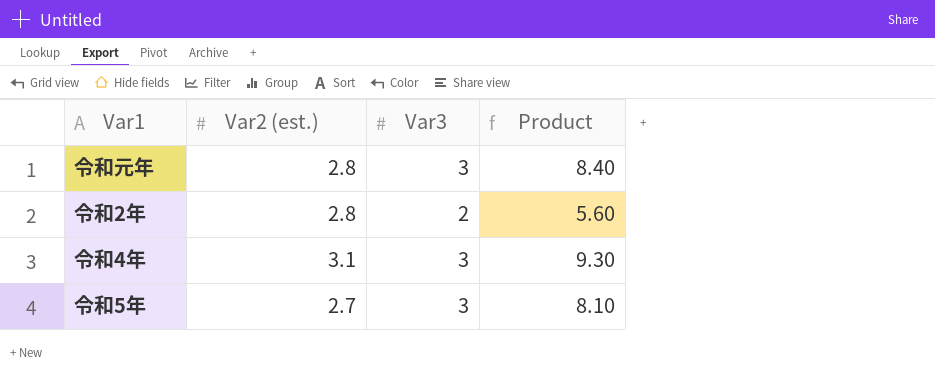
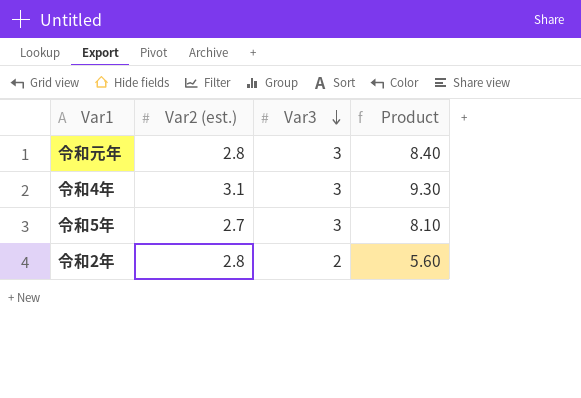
row order: none -> Var3 descending

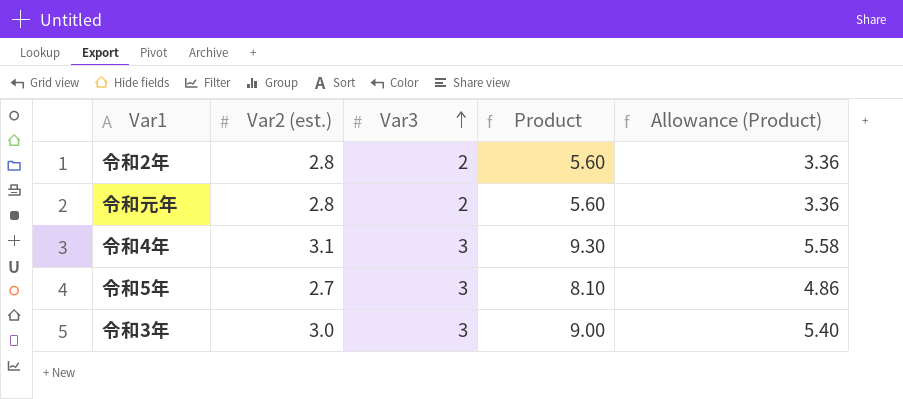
row order: Var3 descending -> Var3 ascending
column Allowance (Product) | formula: none -> [Product] * 0.6
令和元年 | Var3: 3 -> 2
令和元年 | Product: 8.40 -> 5.60
row 令和3年: none -> 3.0 | 3 | 9.00 | 5.40

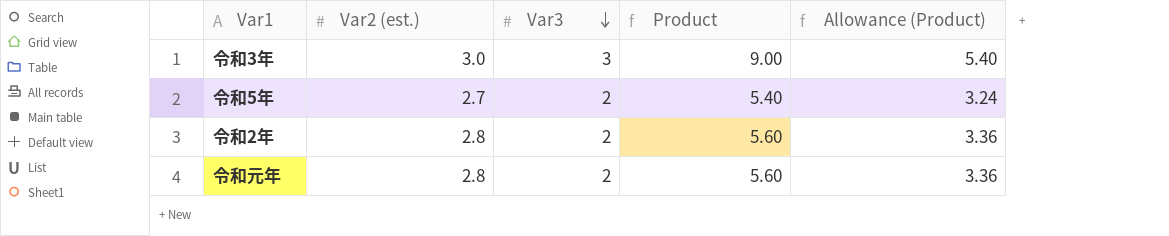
row order: Var3 ascending -> Var3 descending
row 令和4年: 3.1 | 3 | 9.30 | 5.58 -> none
令和5年 | Var3: 3 -> 2
令和5年 | Product: 8.10 -> 5.40
令和5年 | Allowance (Product): 4.86 -> 3.24

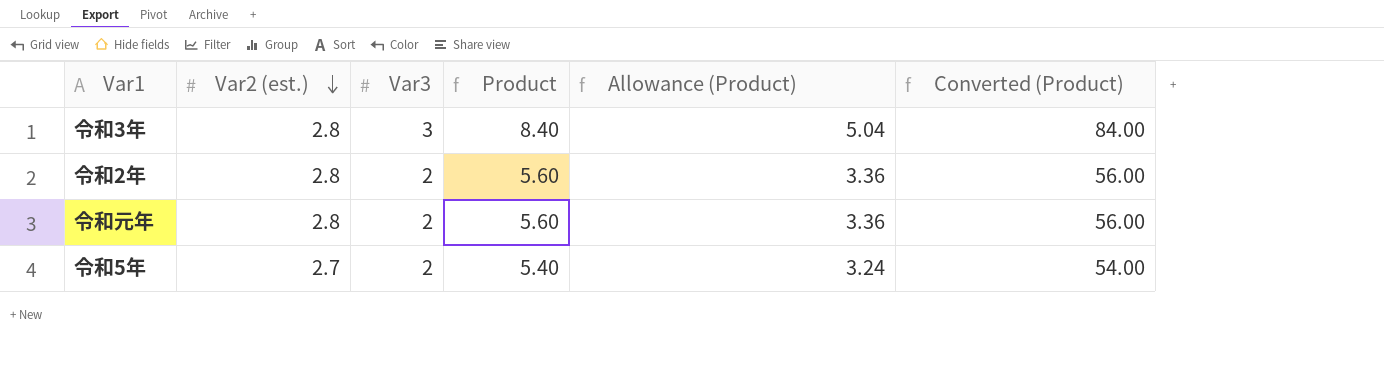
row order: Var3 descending -> Var2 (est.) descending
column Converted (Product) | formula: none -> [Product] * 10
令和3年 | Var2 (est.): 3.0 -> 2.8
令和3年 | Product: 9.00 -> 8.40
令和3年 | Allowance (Product): 5.40 -> 5.04

